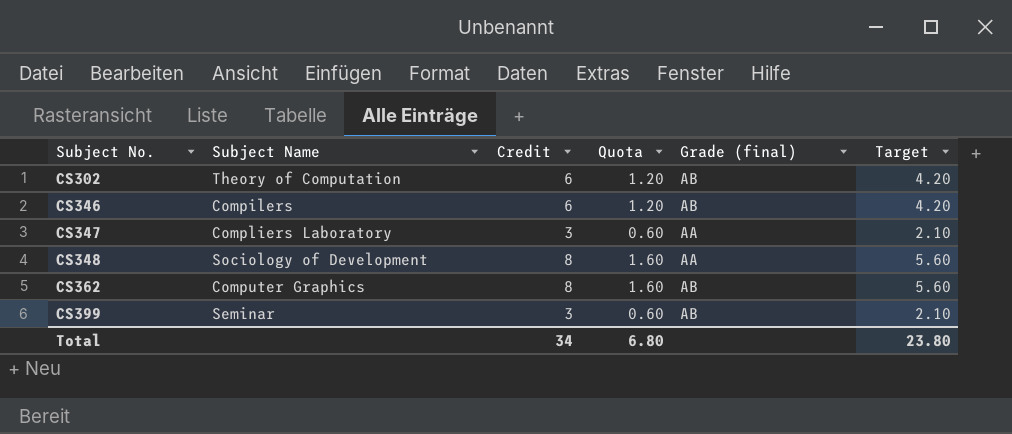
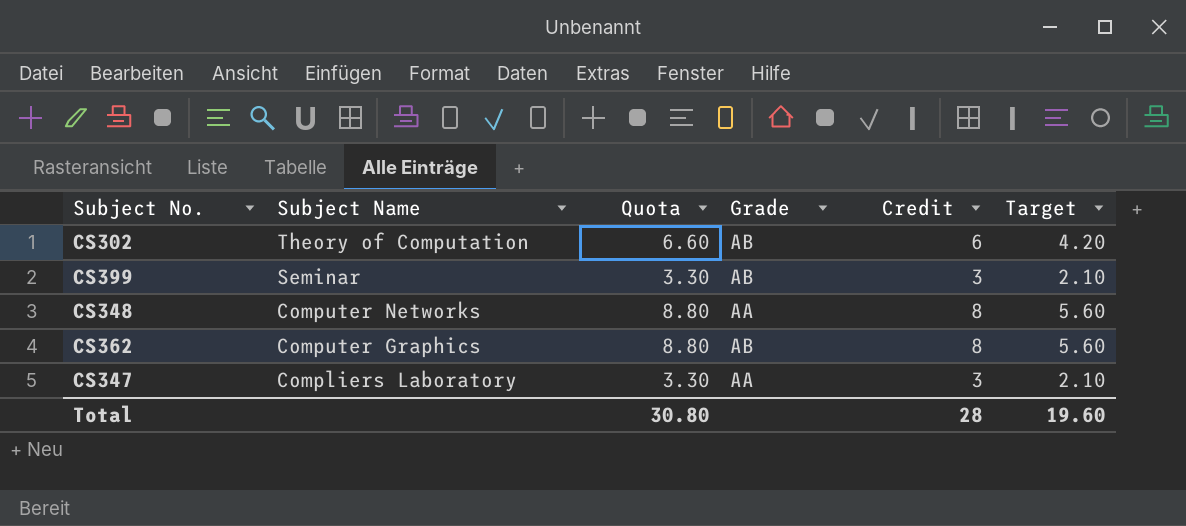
row order: Subject No. ascending -> Subject Name descending
column Quota | formula: [Credit] * 0.2 -> [Credit] * 1.1
column name: Grade (final) -> Grade
column Credit | position: 3 -> 5
row CS346: Compilers | 6 | 1.20 | AB | 4.20 -> none
CS348 | Subject Name: Sociology of Development -> Computer Networks
Total | Quota: 6.80 -> 30.80
Total | Credit: 34 -> 28
Total | Target: 23.80 -> 19.60

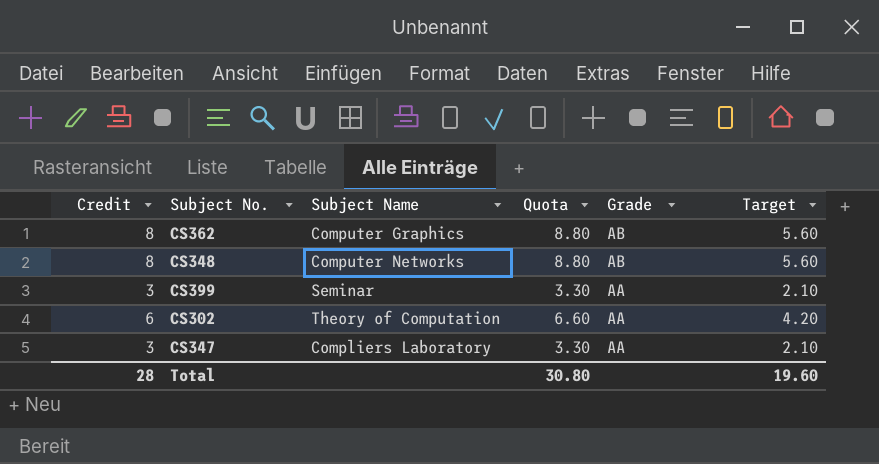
row order: Subject Name descending -> Grade descending
column Credit | position: 5 -> 1
CS348 | Grade: AA -> AB
CS399 | Grade: AB -> AA
CS302 | Grade: AB -> AA

